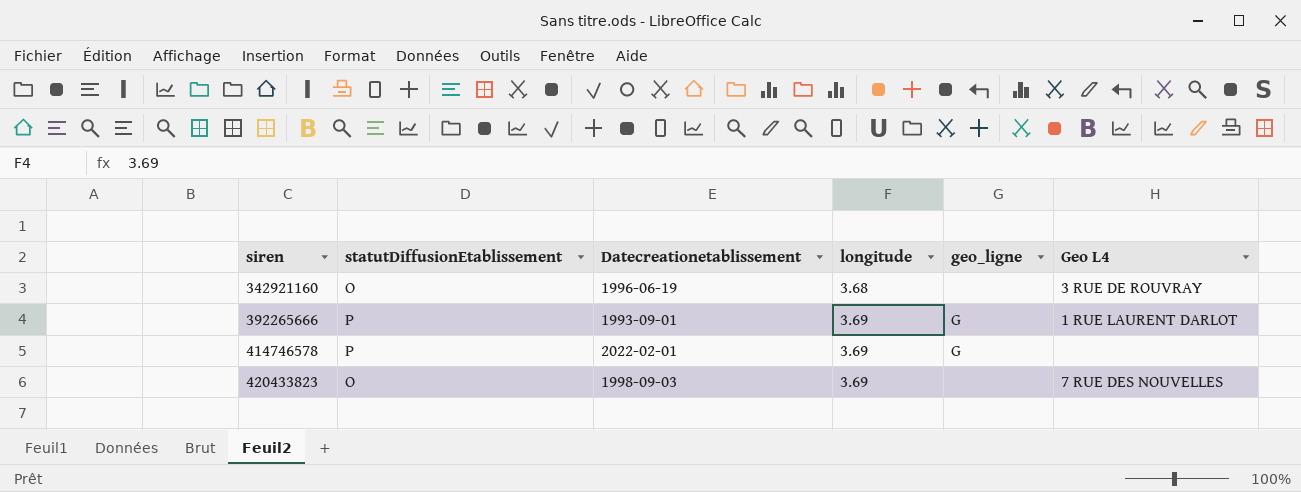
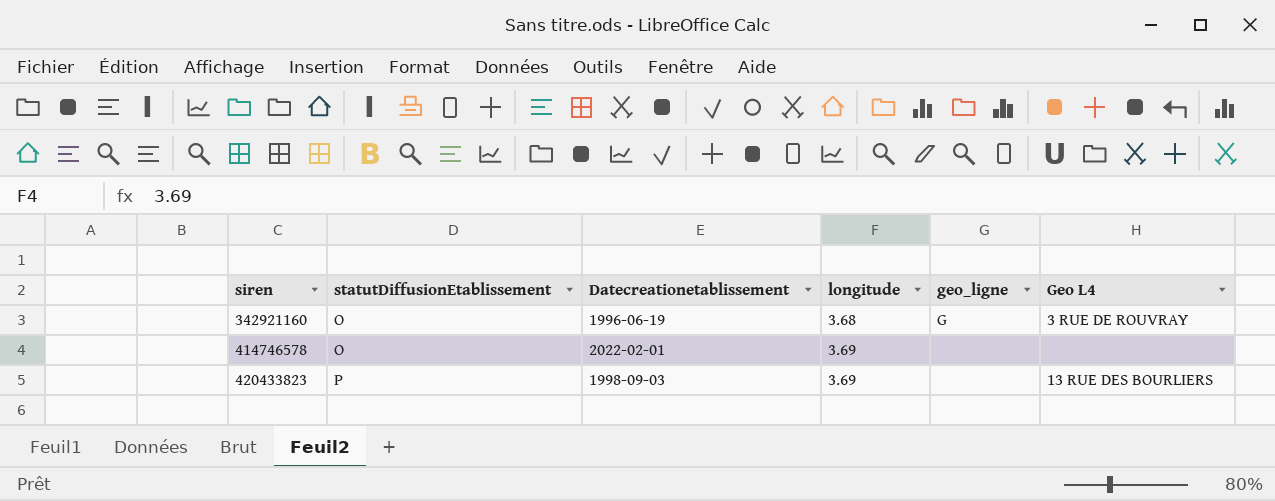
row 392265666: P | 1993-09-01 | 3.69 | G | 1 RUE LAURENT DARLOT -> none
342921160 | geo_ligne: none -> G
414746578 | statutDiffusionEtablissement: P -> O
414746578 | geo_ligne: G -> none
420433823 | statutDiffusionEtablissement: O -> P
420433823 | Geo L4: 7 RUE DES NOUVELLES -> 13 RUE DES BOURLIERS

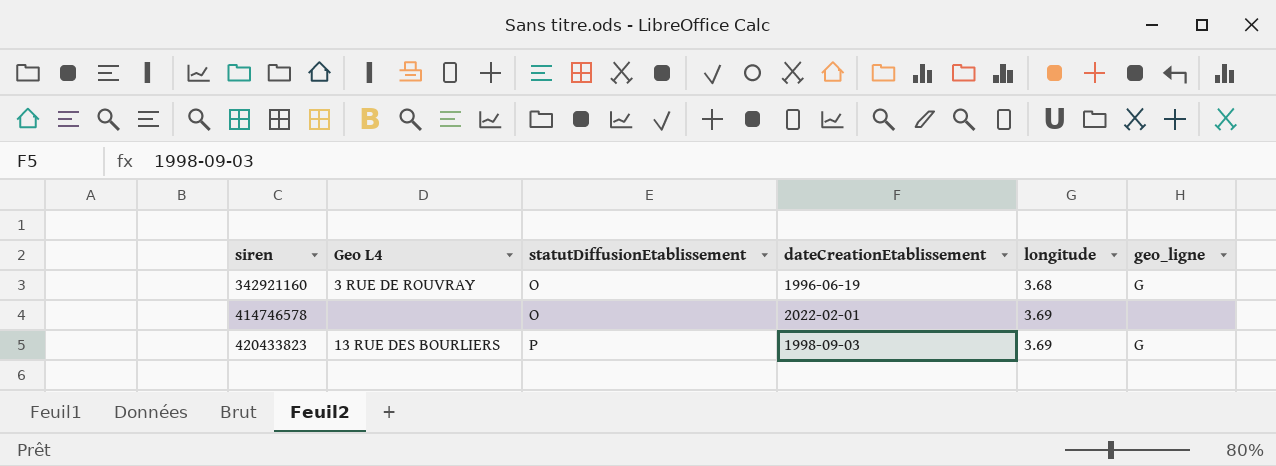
column Geo L4 | position: 6 -> 2
column name: Datecreationetablissement -> dateCreationEtablissement
420433823 | geo_ligne: none -> G

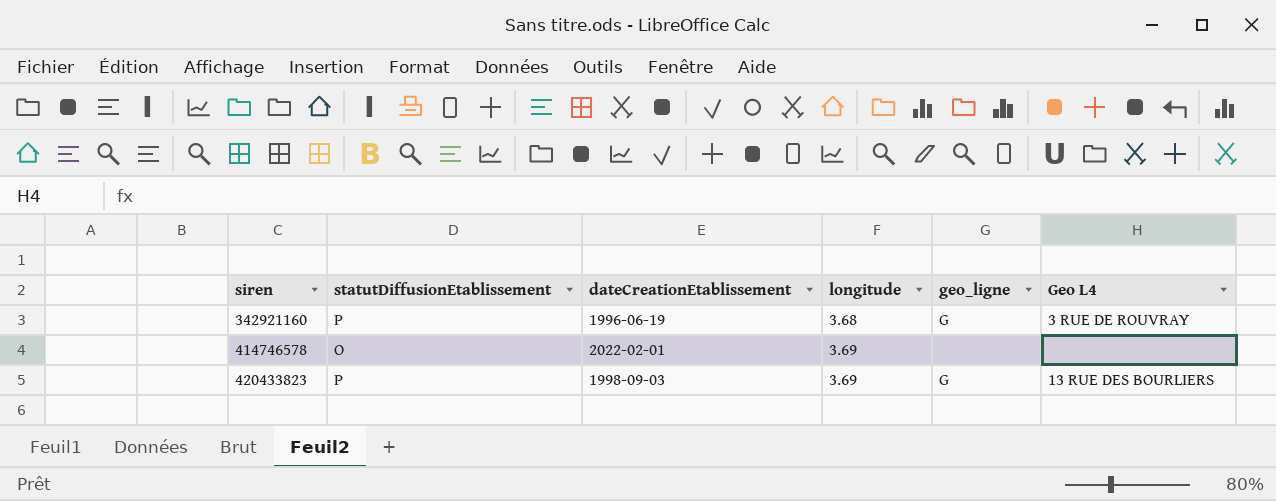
column Geo L4 | position: 2 -> 6
342921160 | statutDiffusionEtablissement: O -> P

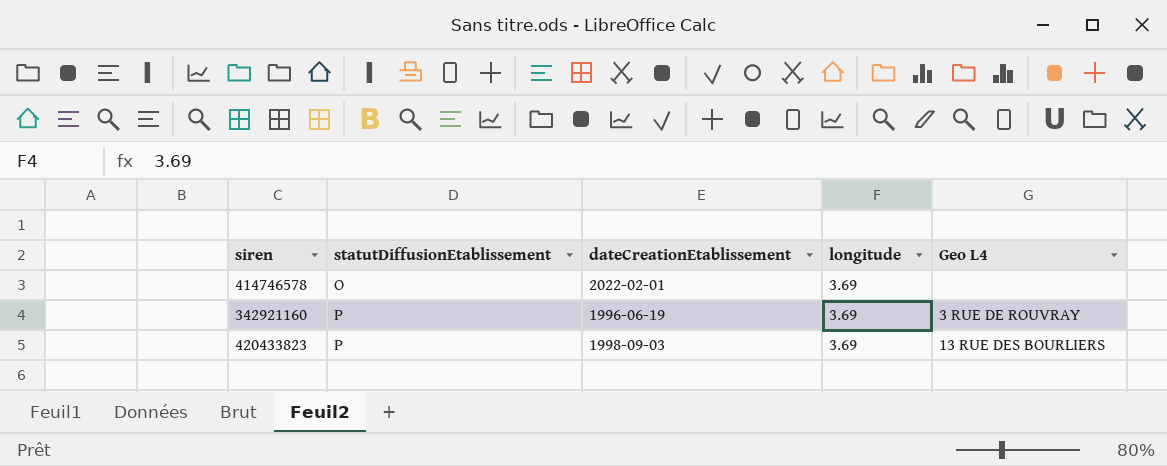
row order: siren ascending -> statutDiffusionEtablissement ascending
column geo_ligne | position: 5 -> none
342921160 | longitude: 3.68 -> 3.69

